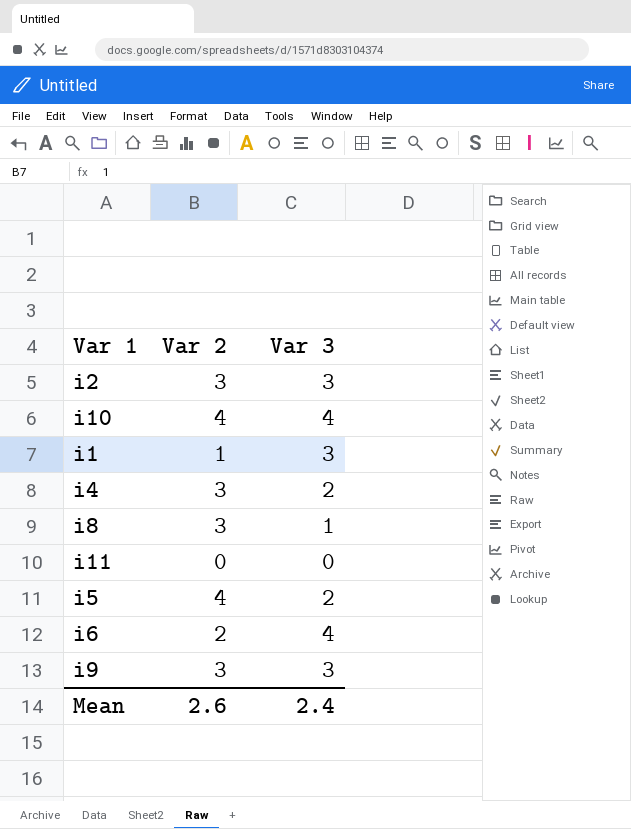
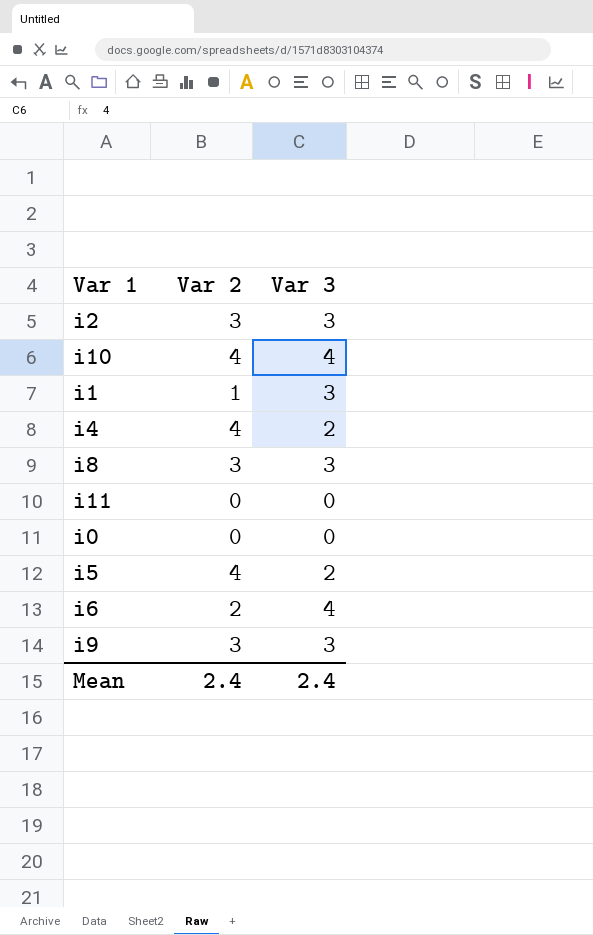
i4 | Var 2: 3 -> 4
i8 | Var 3: 1 -> 3
row i0: none -> 0 | 0
Mean | Var 2: 2.6 -> 2.4

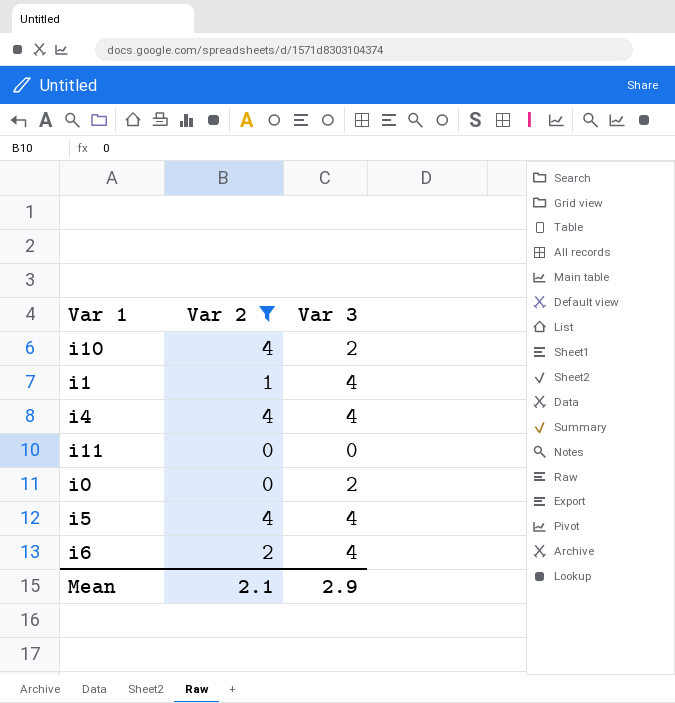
filter: none -> Var 2 != 3
i10 | Var 3: 4 -> 2
i1 | Var 3: 3 -> 4
i4 | Var 3: 2 -> 4
i0 | Var 3: 0 -> 2
i5 | Var 3: 2 -> 4
Mean | Var 2: 2.4 -> 2.1
Mean | Var 3: 2.4 -> 2.9

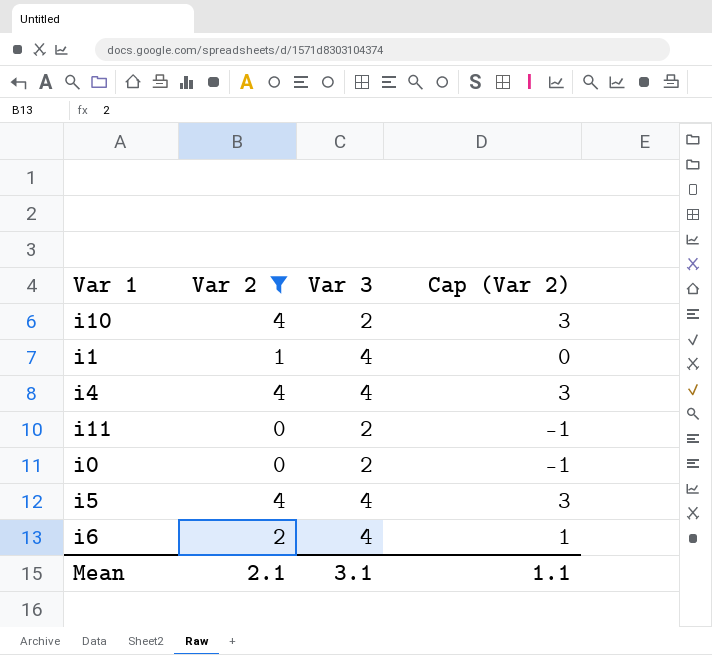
column Cap (Var 2) | formula: none -> [Var 2] - 1
i11 | Var 3: 0 -> 2
Mean | Var 3: 2.9 -> 3.1

